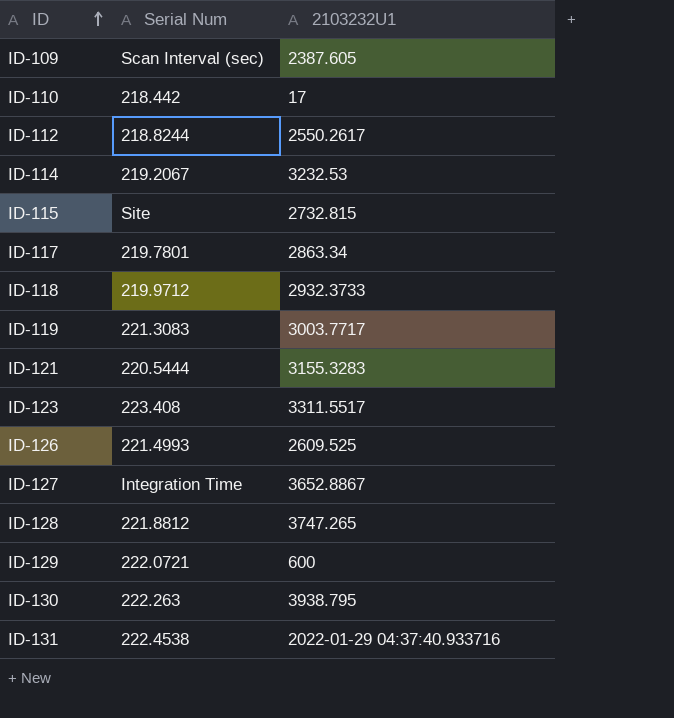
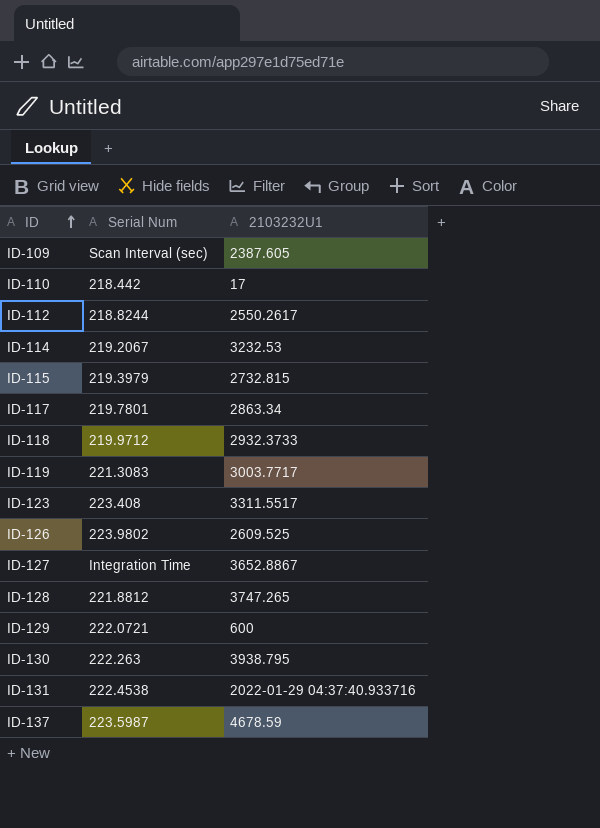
row ID-121: 220.5444 | 3155.3283 -> none
ID-115 | Serial Num: Site -> 219.3979
ID-126 | Serial Num: 221.4993 -> 223.9802
row ID-137: none -> 223.5987 | 4678.59

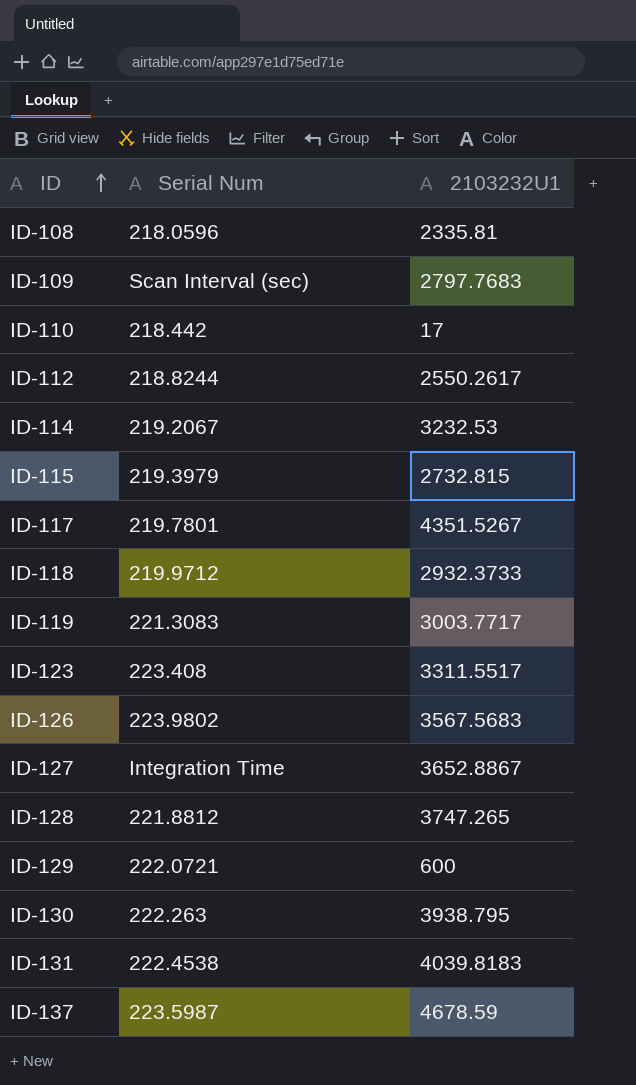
row ID-108: none -> 218.0596 | 2335.81
ID-109 | 2103232U1: 2387.605 -> 2797.7683
ID-117 | 2103232U1: 2863.34 -> 4351.5267
ID-126 | 2103232U1: 2609.525 -> 3567.5683
ID-131 | 2103232U1: 2022-01-29 04:37:40.933716 -> 4039.8183

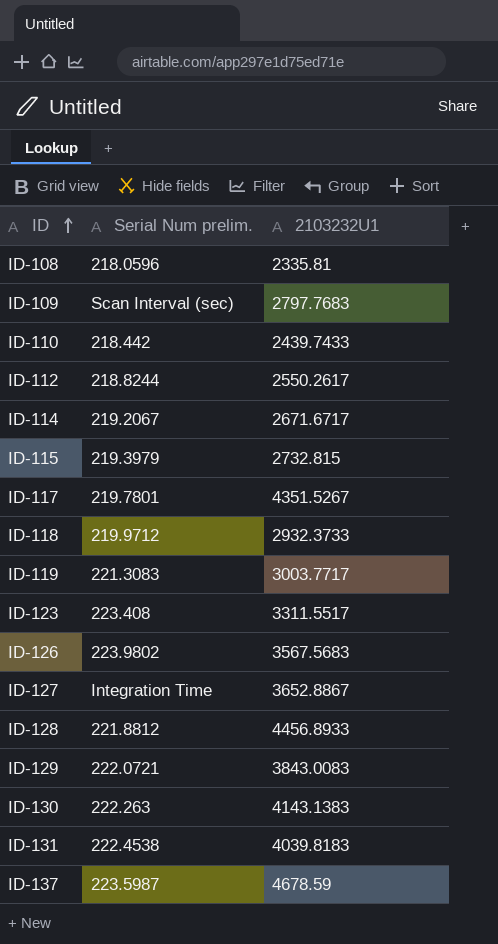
column name: Serial Num -> Serial Num prelim.
ID-110 | 2103232U1: 17 -> 2439.7433
ID-114 | 2103232U1: 3232.53 -> 2671.6717
ID-128 | 2103232U1: 3747.265 -> 4456.8933
ID-129 | 2103232U1: 600 -> 3843.0083
ID-130 | 2103232U1: 3938.795 -> 4143.1383

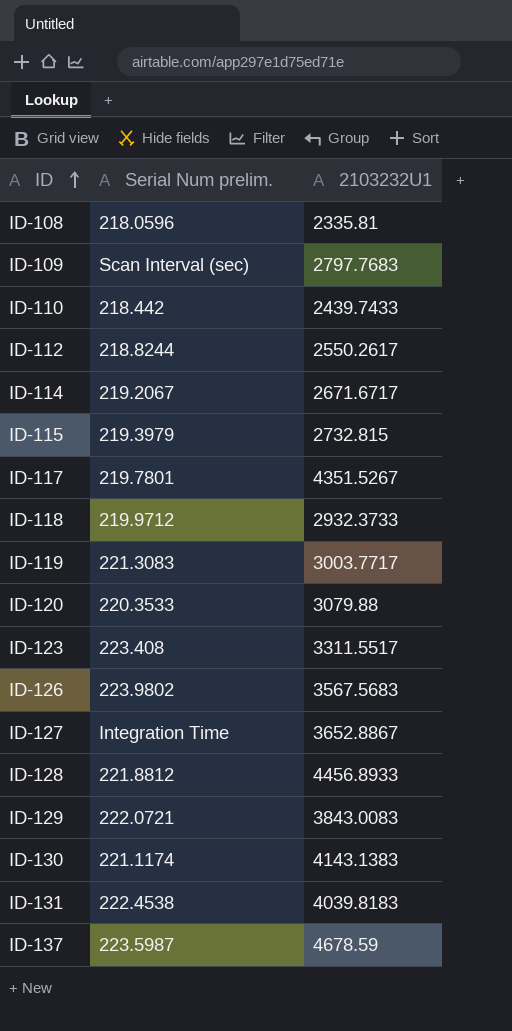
row ID-120: none -> 220.3533 | 3079.88
ID-130 | Serial Num prelim.: 222.263 -> 221.1174

